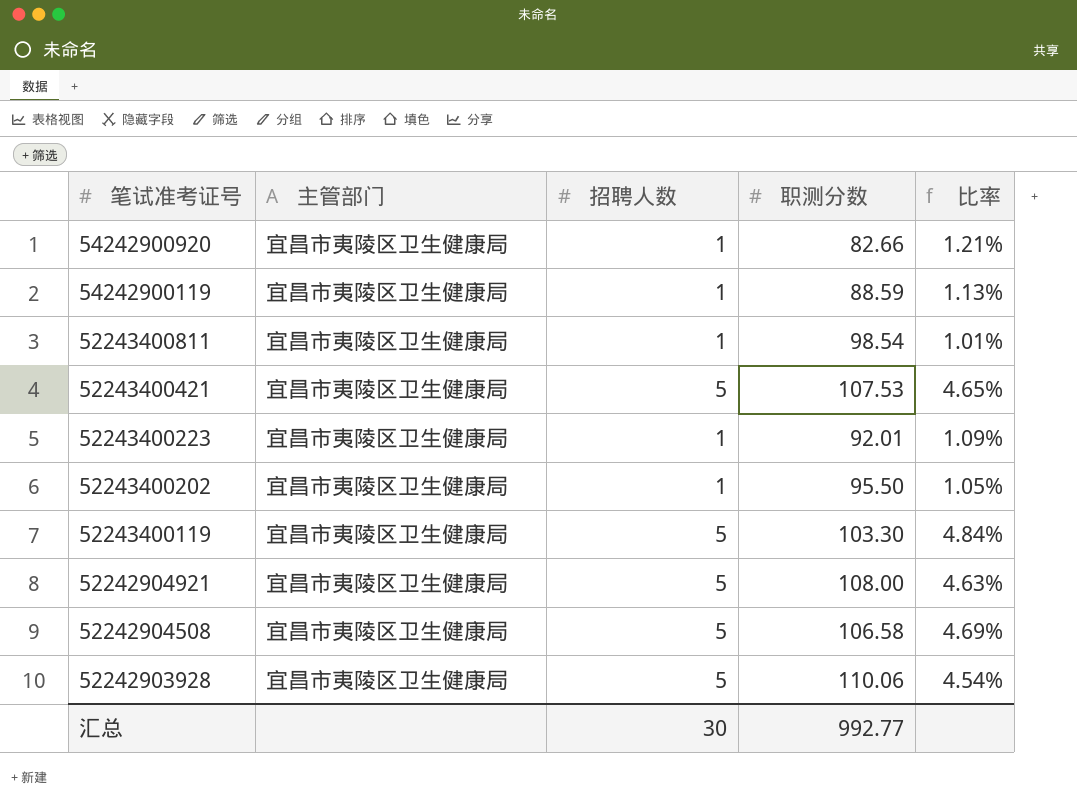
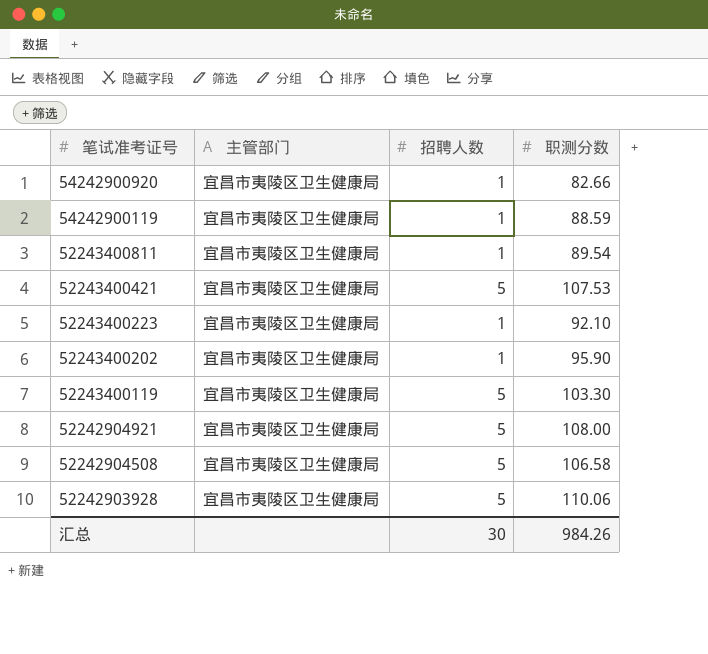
column 比率 | formula: [招聘人数] / [职测分数] -> none
52243400811 | 职测分数: 98.54 -> 89.54
52243400223 | 职测分数: 92.01 -> 92.10
52243400202 | 职测分数: 95.50 -> 95.90
汇总 | 职测分数: 992.77 -> 984.26

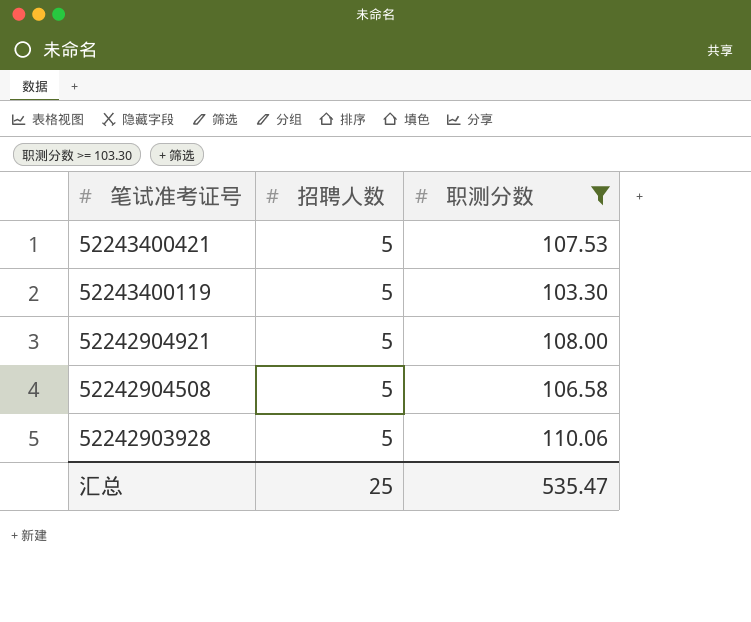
filter: none -> 职测分数 >= 103.30
column 主管部门 | position: 2 -> none
汇总 | 招聘人数: 30 -> 25
汇总 | 职测分数: 984.26 -> 535.47

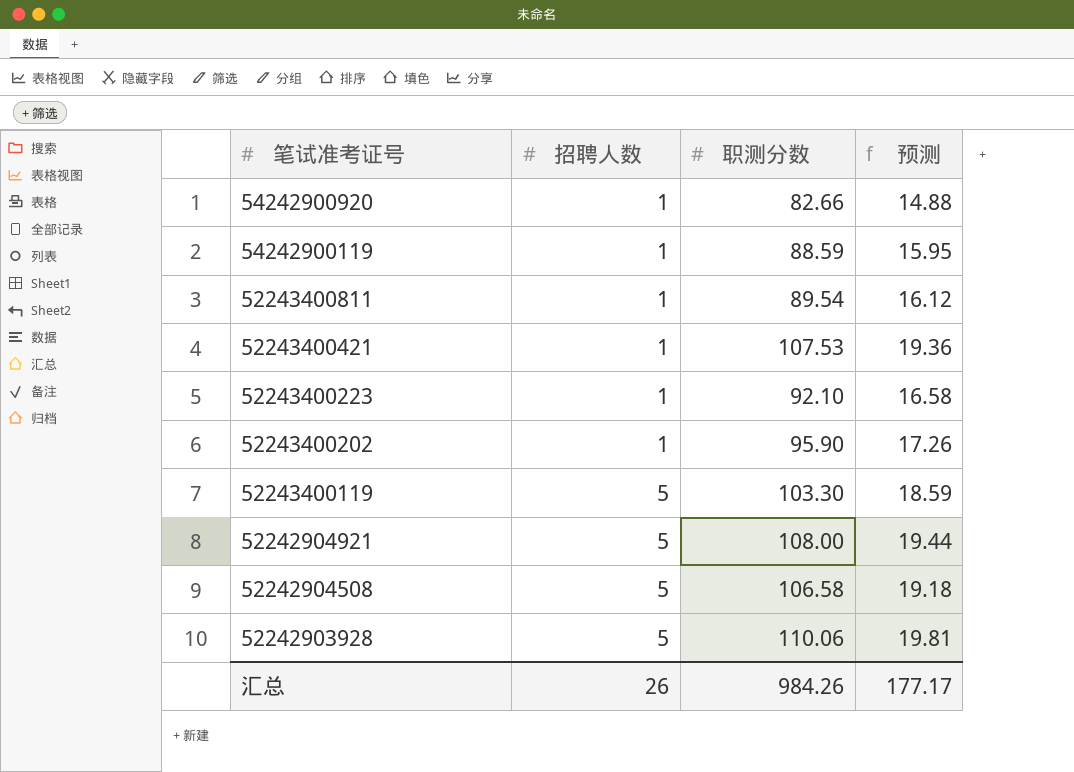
filter: 职测分数 >= 103.30 -> none
column 预测 | formula: none -> [职测分数] * 0.18
52243400421 | 招聘人数: 5 -> 1
汇总 | 招聘人数: 25 -> 26
汇总 | 职测分数: 535.47 -> 984.26

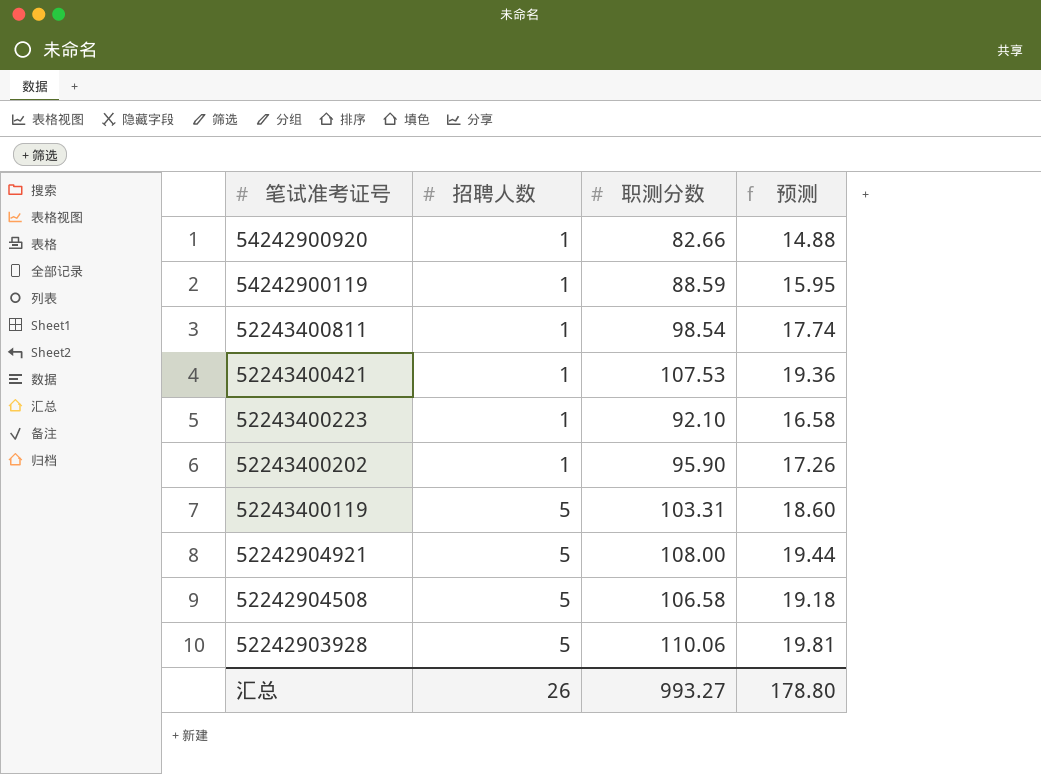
52243400811 | 职测分数: 89.54 -> 98.54
52243400811 | 预测: 16.12 -> 17.74
52243400119 | 职测分数: 103.30 -> 103.31
52243400119 | 预测: 18.59 -> 18.60
汇总 | 职测分数: 984.26 -> 993.27
汇总 | 预测: 177.17 -> 178.80

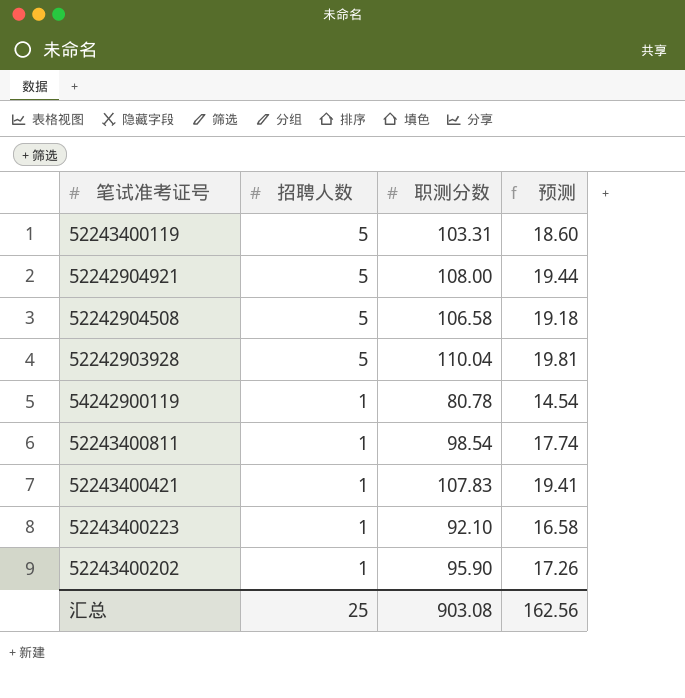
row order: 笔试准考证号 descending -> 招聘人数 descending
row 54242900920: 1 | 82.66 | 14.88 -> none
52242903928 | 职测分数: 110.06 -> 110.04
54242900119 | 职测分数: 88.59 -> 80.78
54242900119 | 预测: 15.95 -> 14.54
52243400421 | 职测分数: 107.53 -> 107.83
52243400421 | 预测: 19.36 -> 19.41
汇总 | 招聘人数: 26 -> 25
汇总 | 职测分数: 993.27 -> 903.08
汇总 | 预测: 178.80 -> 162.56

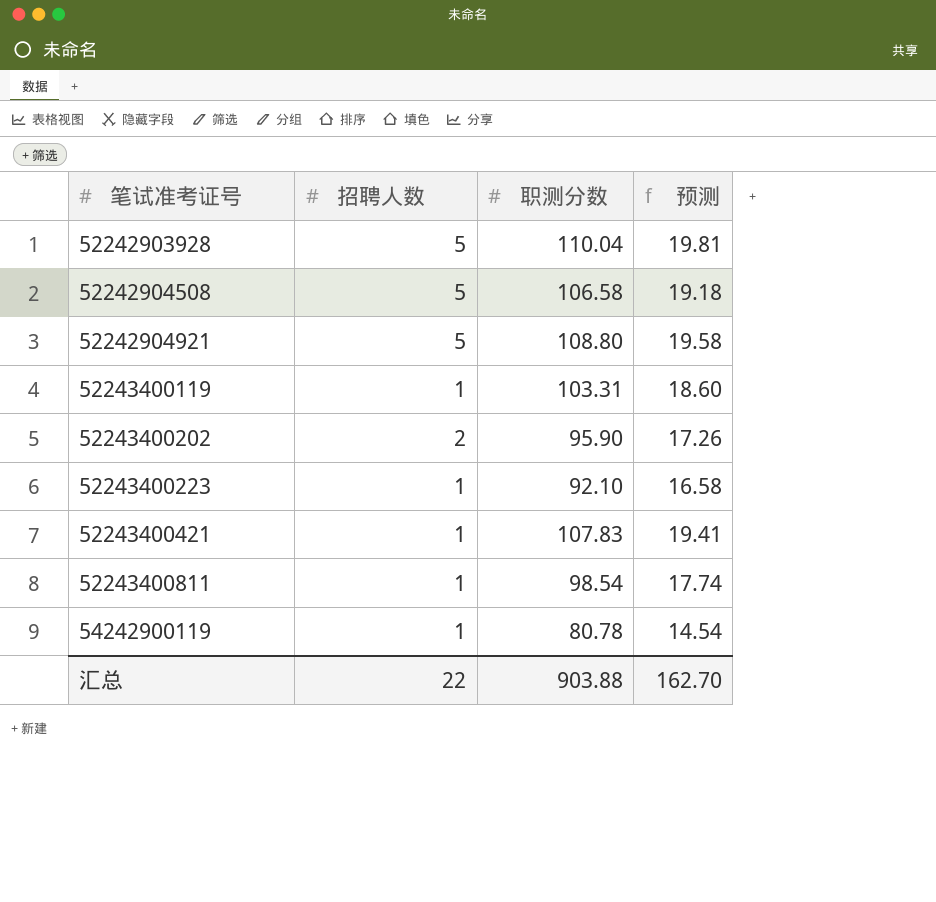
row order: 招聘人数 descending -> 笔试准考证号 ascending
52242904921 | 职测分数: 108.00 -> 108.80
52242904921 | 预测: 19.44 -> 19.58
52243400119 | 招聘人数: 5 -> 1
52243400202 | 招聘人数: 1 -> 2
汇总 | 招聘人数: 25 -> 22
汇总 | 职测分数: 903.08 -> 903.88
汇总 | 预测: 162.56 -> 162.70

